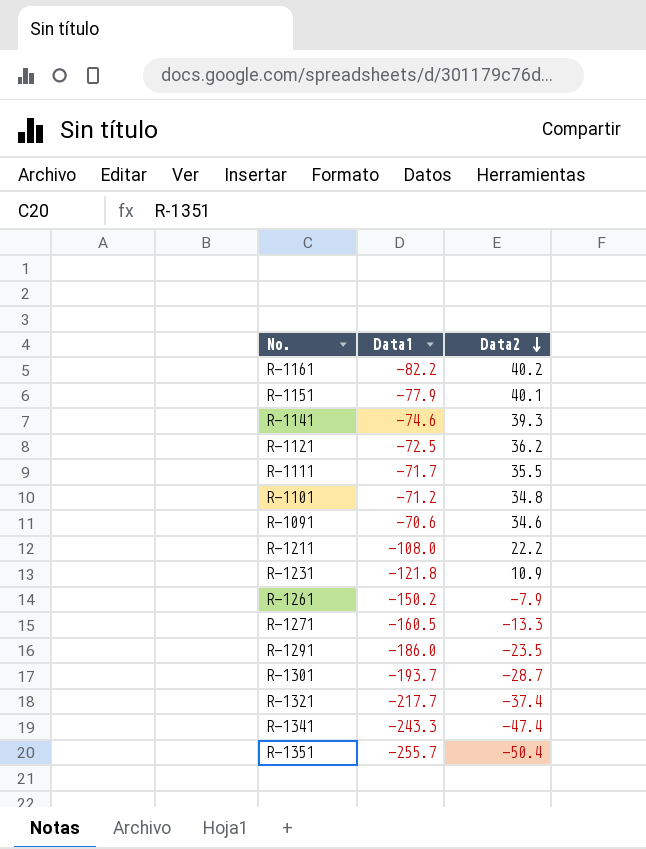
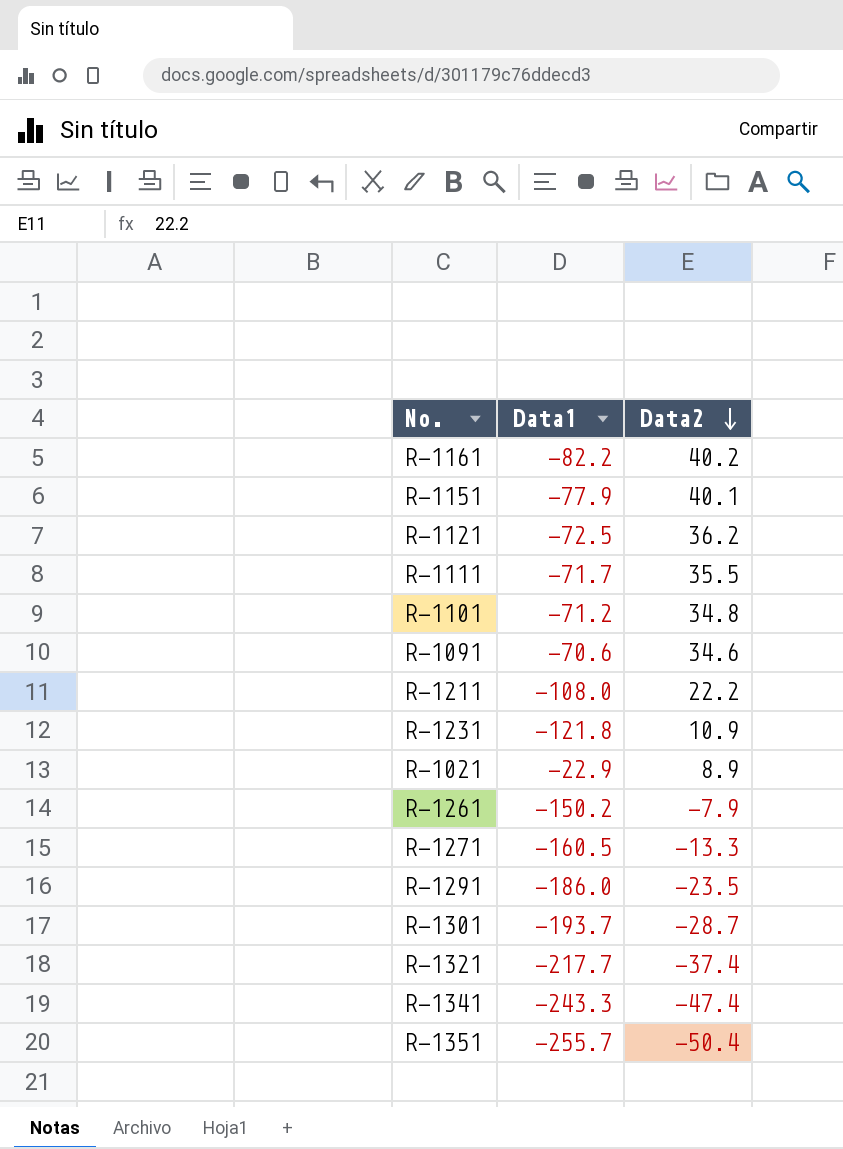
row R-1141: -74.6 | 39.3 -> none
row R-1021: none -> -22.9 | 8.9

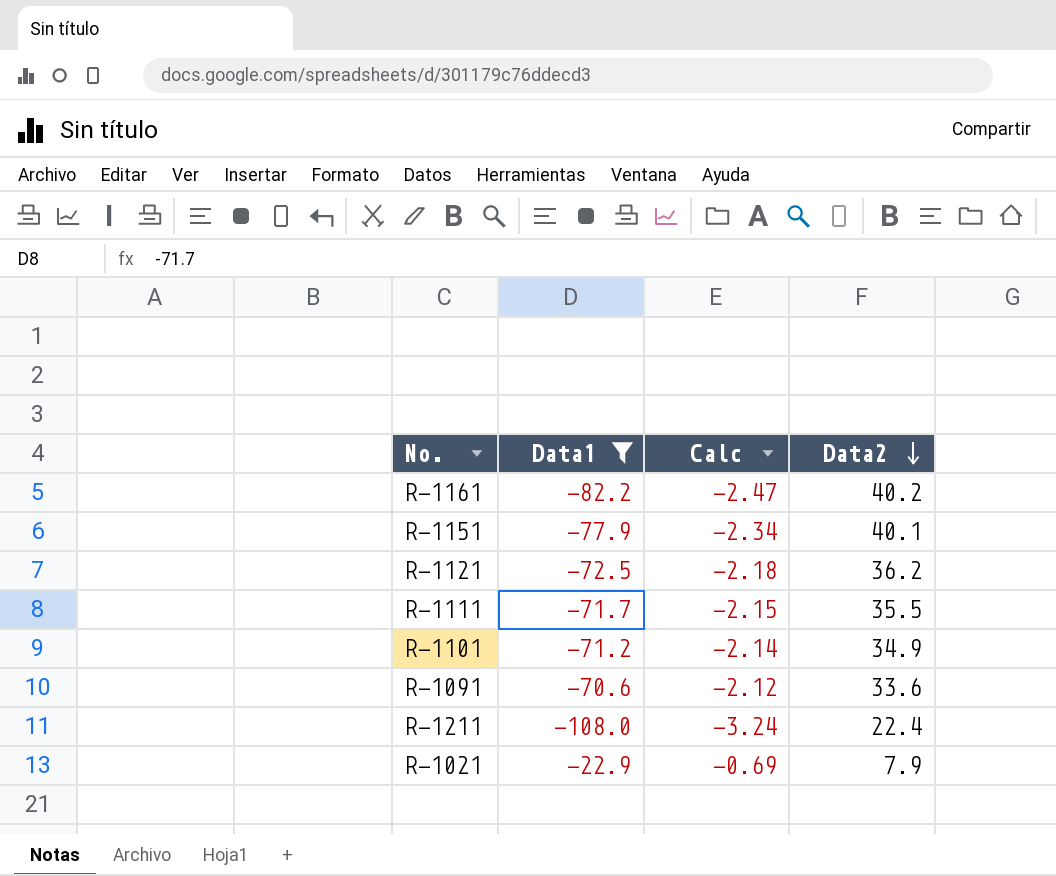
filter: none -> Data1 >= -108.0
column Calc | formula: none -> [Data1] * 0.03
R-1101 | Data2: 34.8 -> 34.9
R-1091 | Data2: 34.6 -> 33.6
R-1211 | Data2: 22.2 -> 22.4
R-1021 | Data2: 8.9 -> 7.9

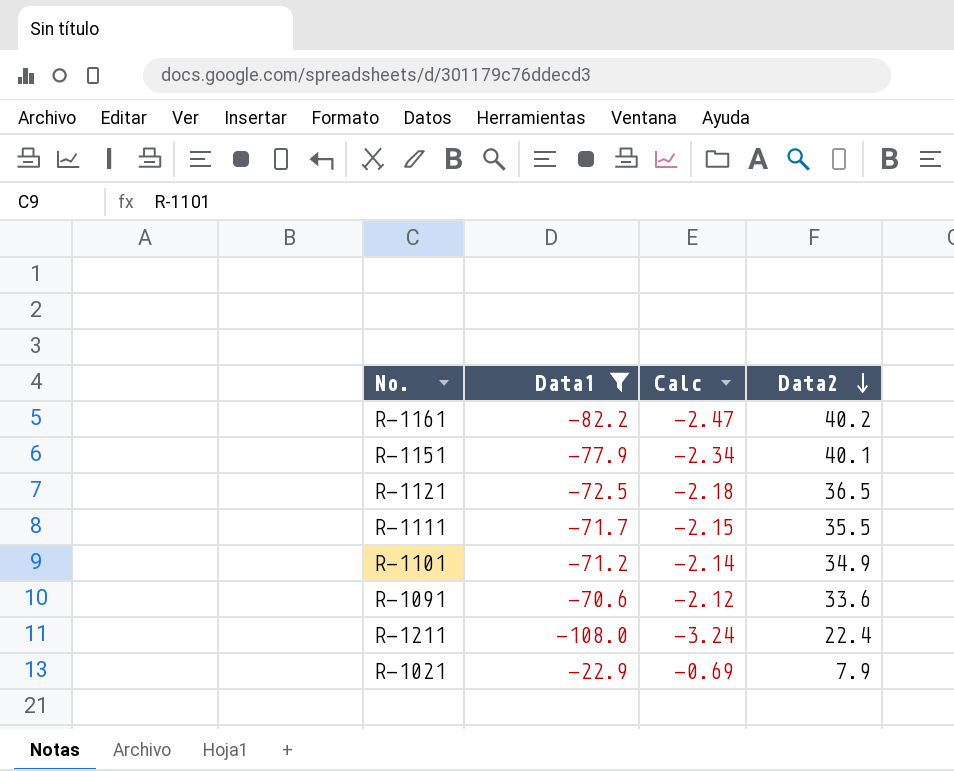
R-1121 | Data2: 36.2 -> 36.5

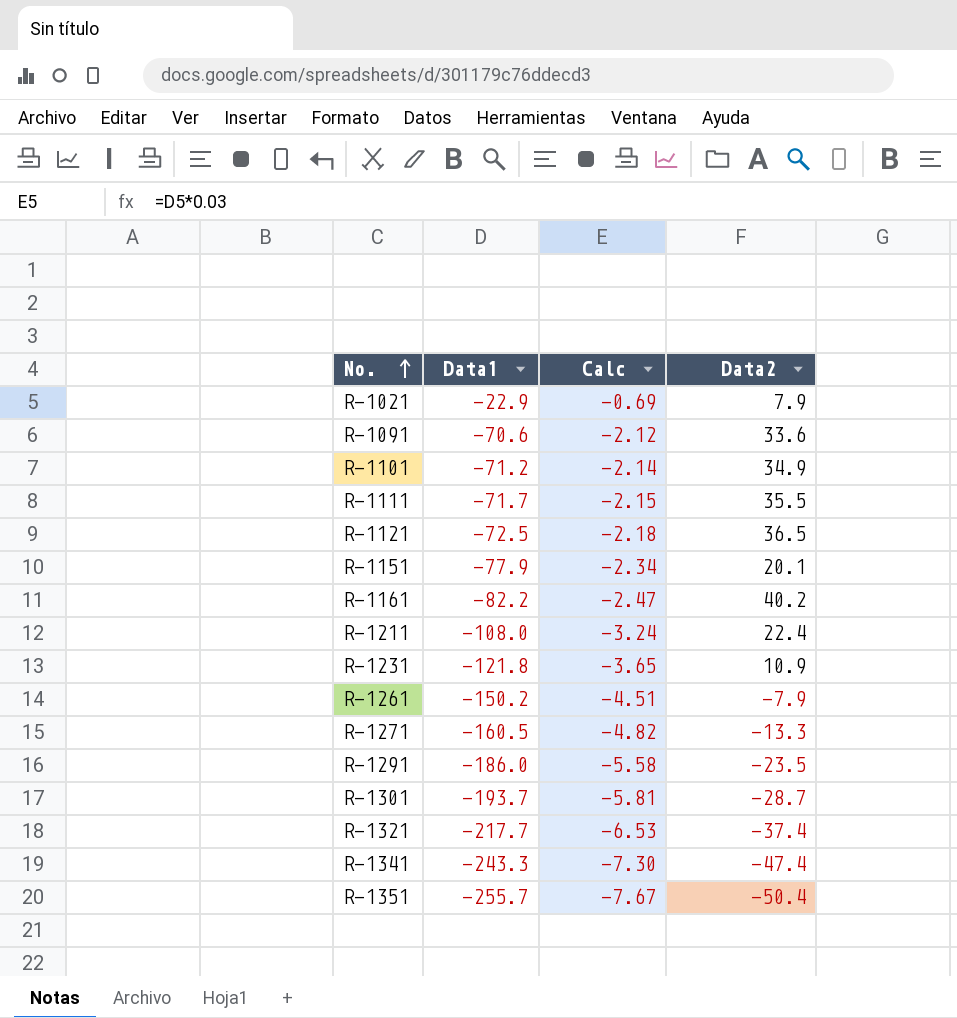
filter: Data1 >= -108.0 -> none
row order: Data2 descending -> No. ascending
R-1151 | Data2: 40.1 -> 20.1

